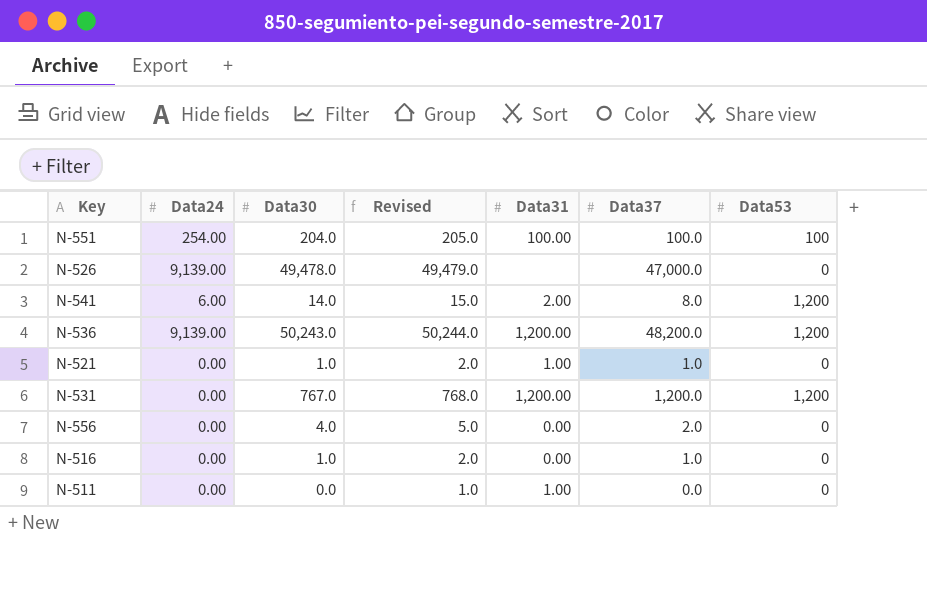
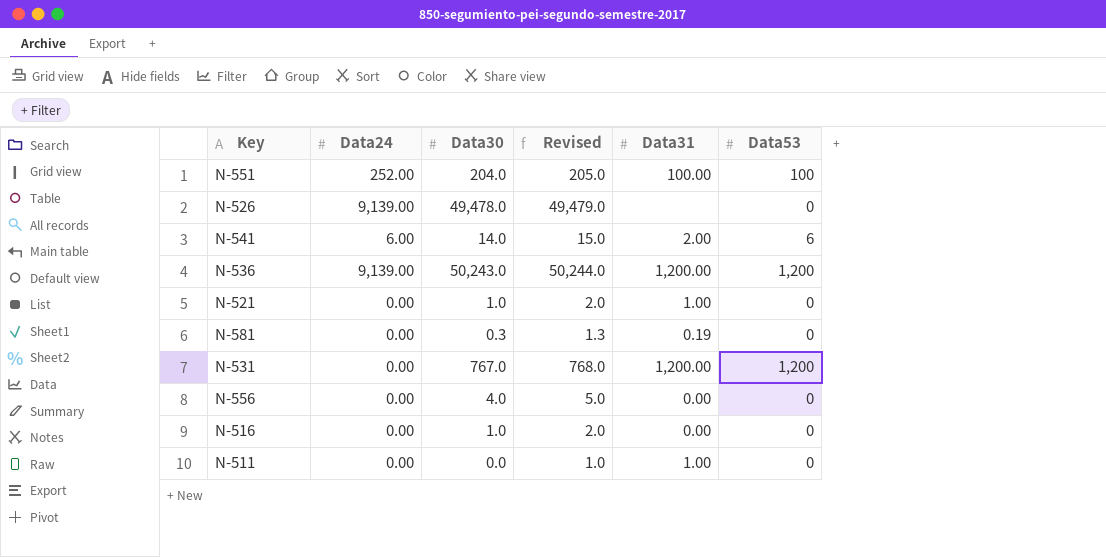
column Data37 | position: 6 -> none
N-551 | Data24: 254.00 -> 252.00
N-541 | Data53: 1,200 -> 6
row N-581: none -> 0.00 | 0.3 | 1.3 | 0.19 | 0

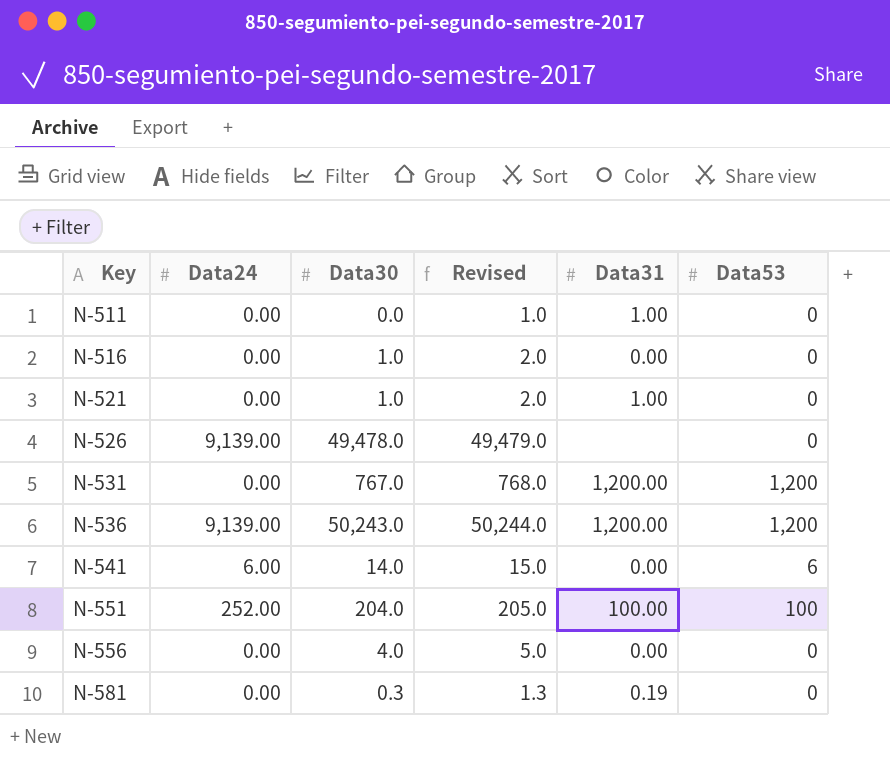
row order: none -> Key ascending
N-541 | Data31: 2.00 -> 0.00

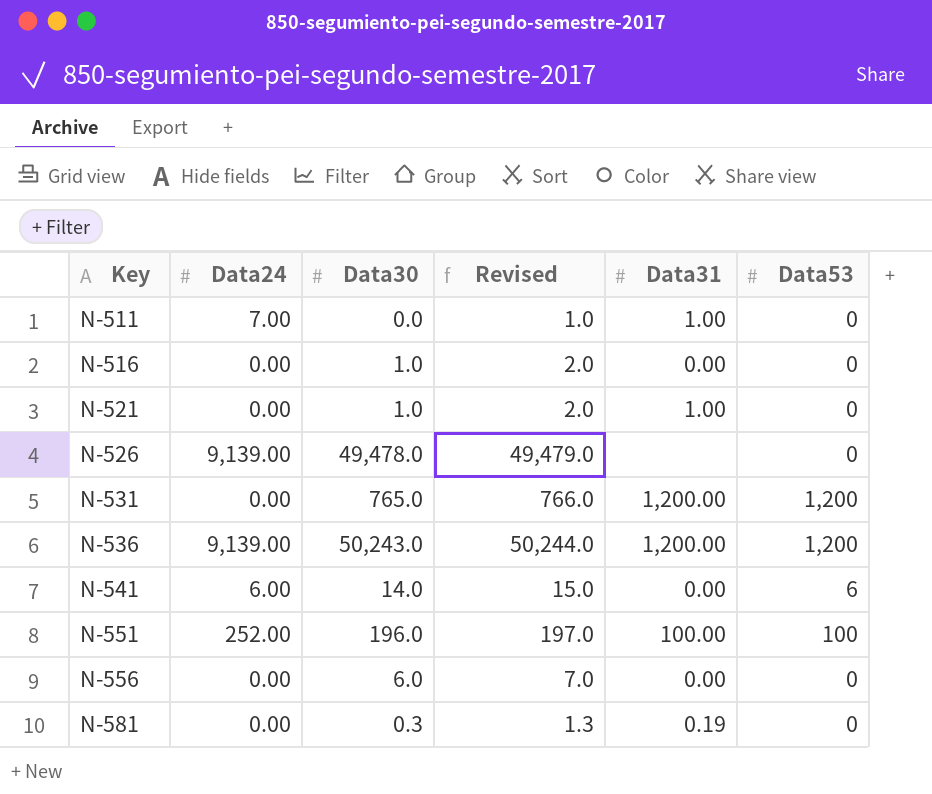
N-511 | Data24: 0.00 -> 7.00
N-531 | Data30: 767.0 -> 765.0
N-531 | Revised: 768.0 -> 766.0
N-551 | Data30: 204.0 -> 196.0
N-551 | Revised: 205.0 -> 197.0
N-556 | Data30: 4.0 -> 6.0
N-556 | Revised: 5.0 -> 7.0

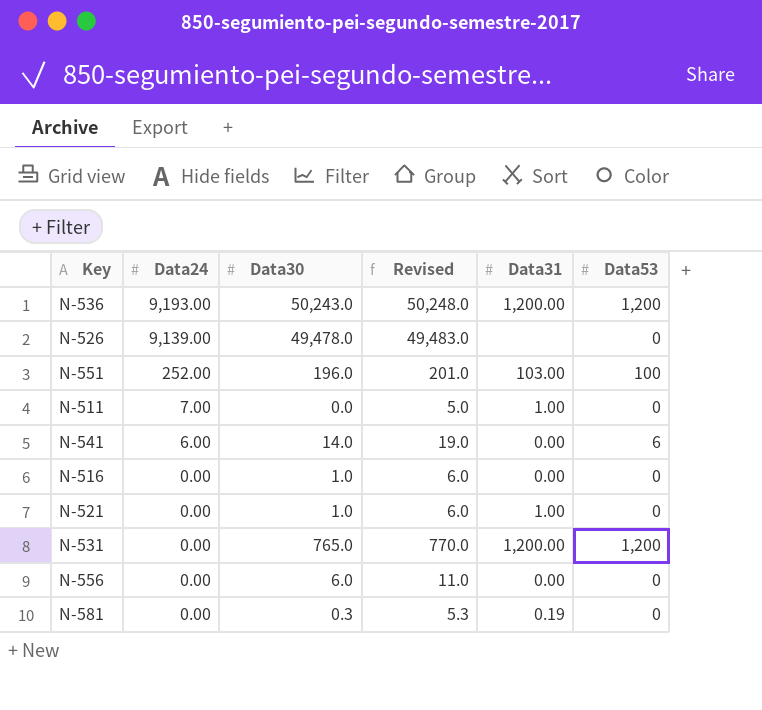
row order: Key ascending -> Data24 descending
column Revised | formula: [Data30] + 1 -> [Data30] + 5
N-536 | Data24: 9,139.00 -> 9,193.00
N-551 | Data31: 100.00 -> 103.00

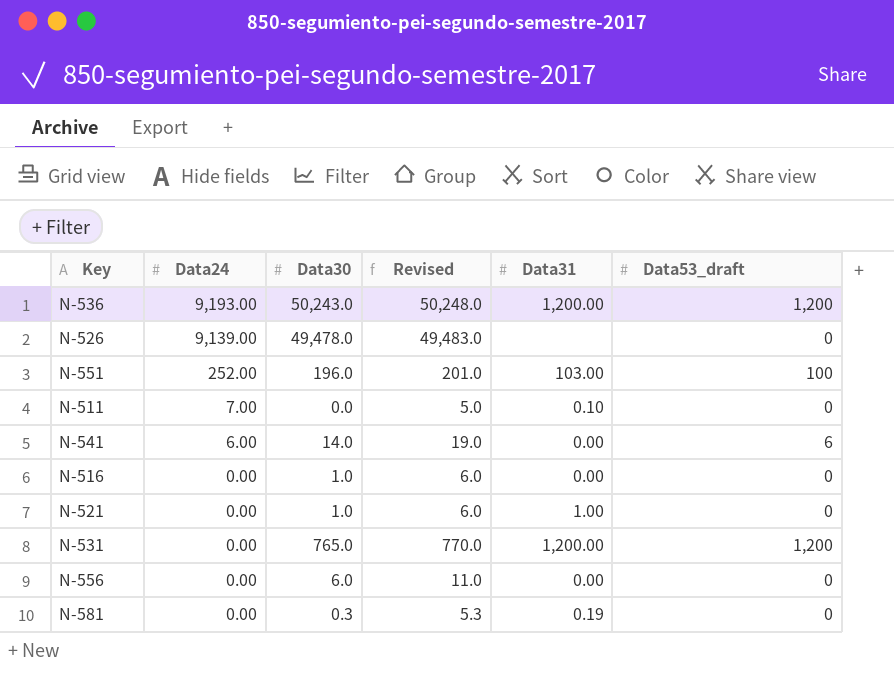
column name: Data53 -> Data53_draft
N-511 | Data31: 1.00 -> 0.10

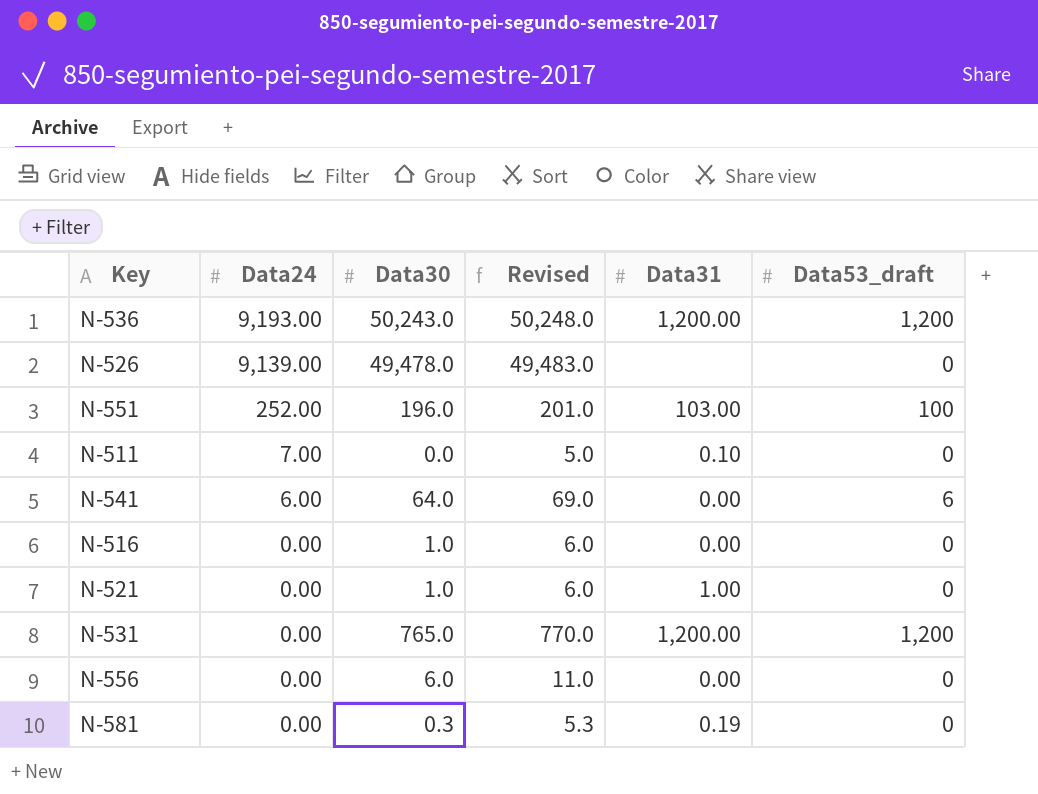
N-541 | Data30: 14.0 -> 64.0
N-541 | Revised: 19.0 -> 69.0

